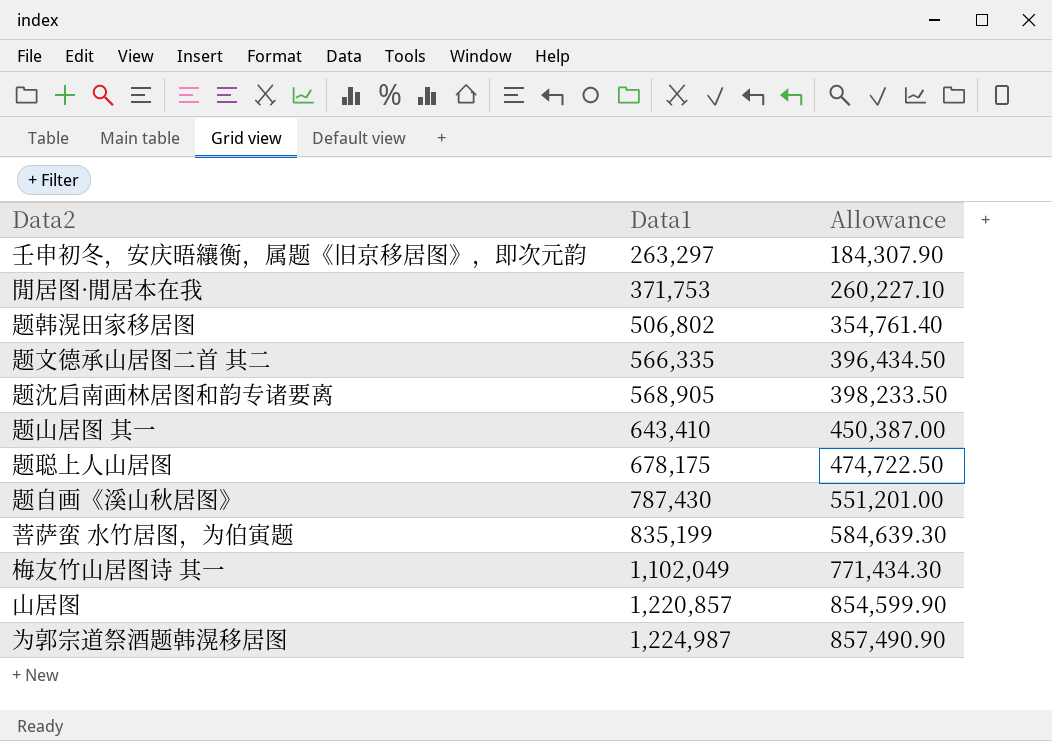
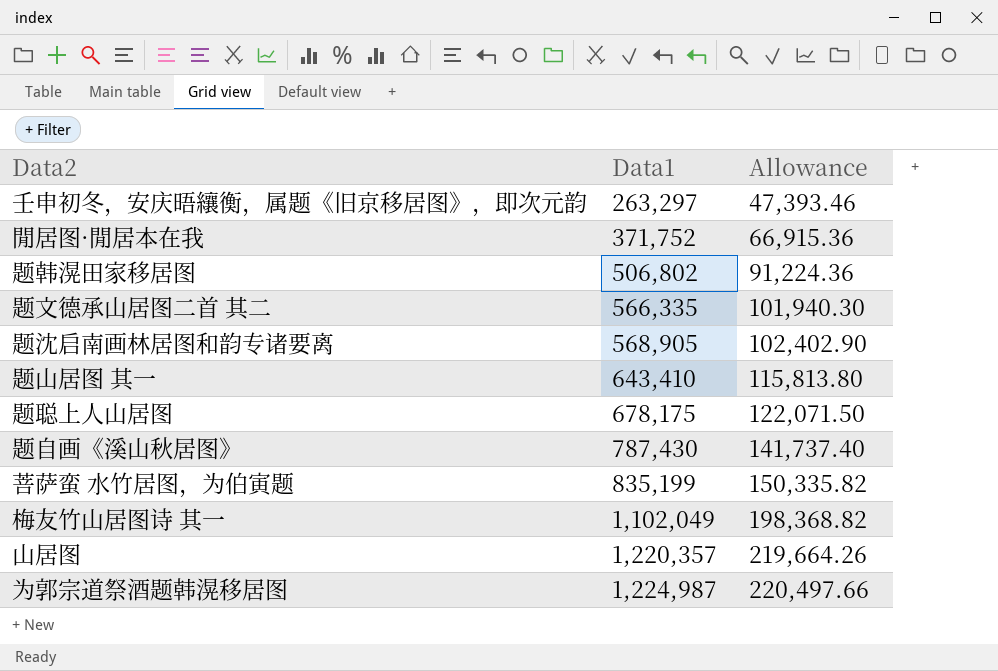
column Allowance | formula: [Data1] * 0.7 -> [Data1] * 0.18
閒居图·閒居本在我 | Data1: 371,753 -> 371,752
山居图 | Data1: 1,220,857 -> 1,220,357

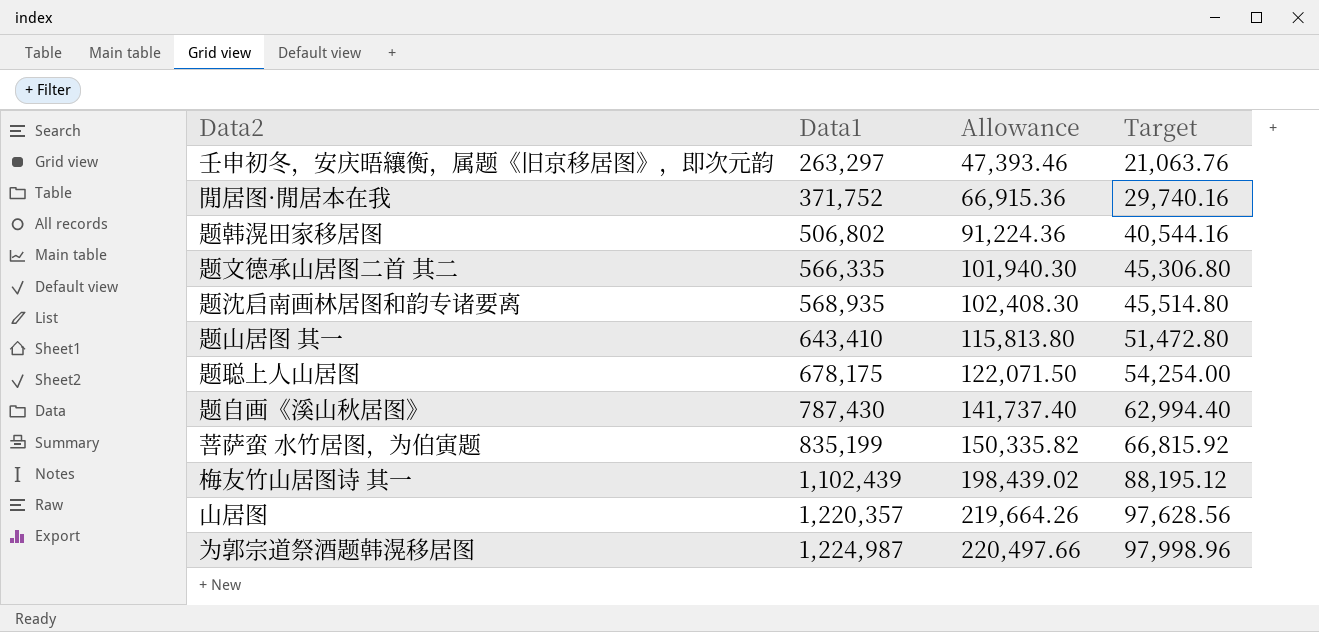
column Target | formula: none -> [Data1] * 0.08
题沈启南画林居图和韵专诸要离 | Data1: 568,905 -> 568,935
题沈启南画林居图和韵专诸要离 | Allowance: 102,402.90 -> 102,408.30
梅友竹山居图诗 其一 | Data1: 1,102,049 -> 1,102,439
梅友竹山居图诗 其一 | Allowance: 198,368.82 -> 198,439.02

